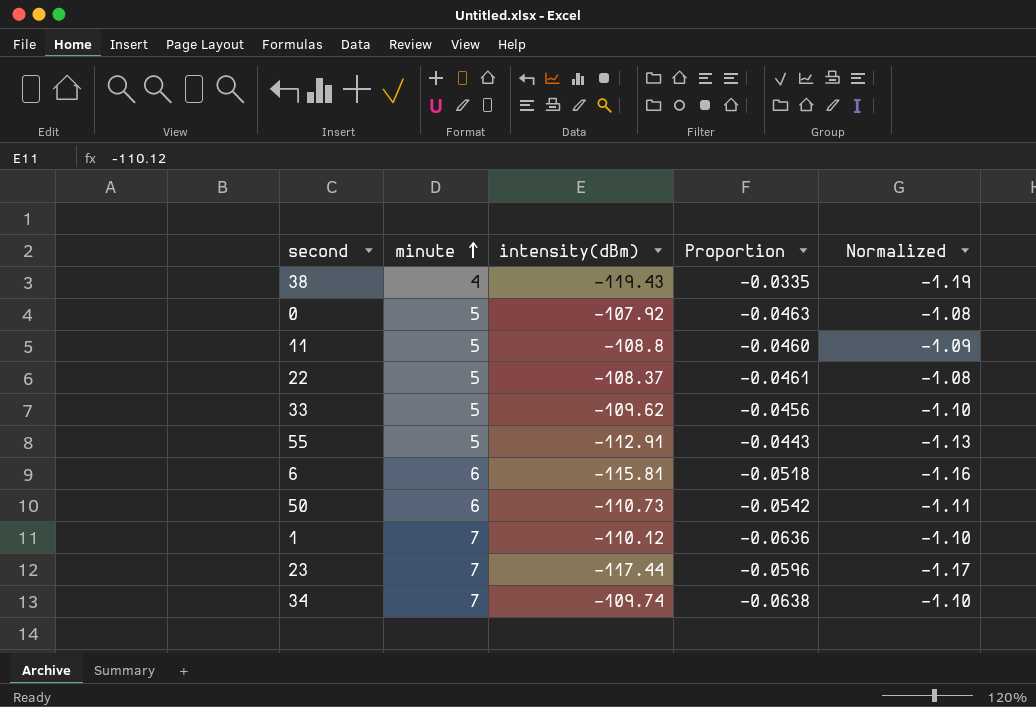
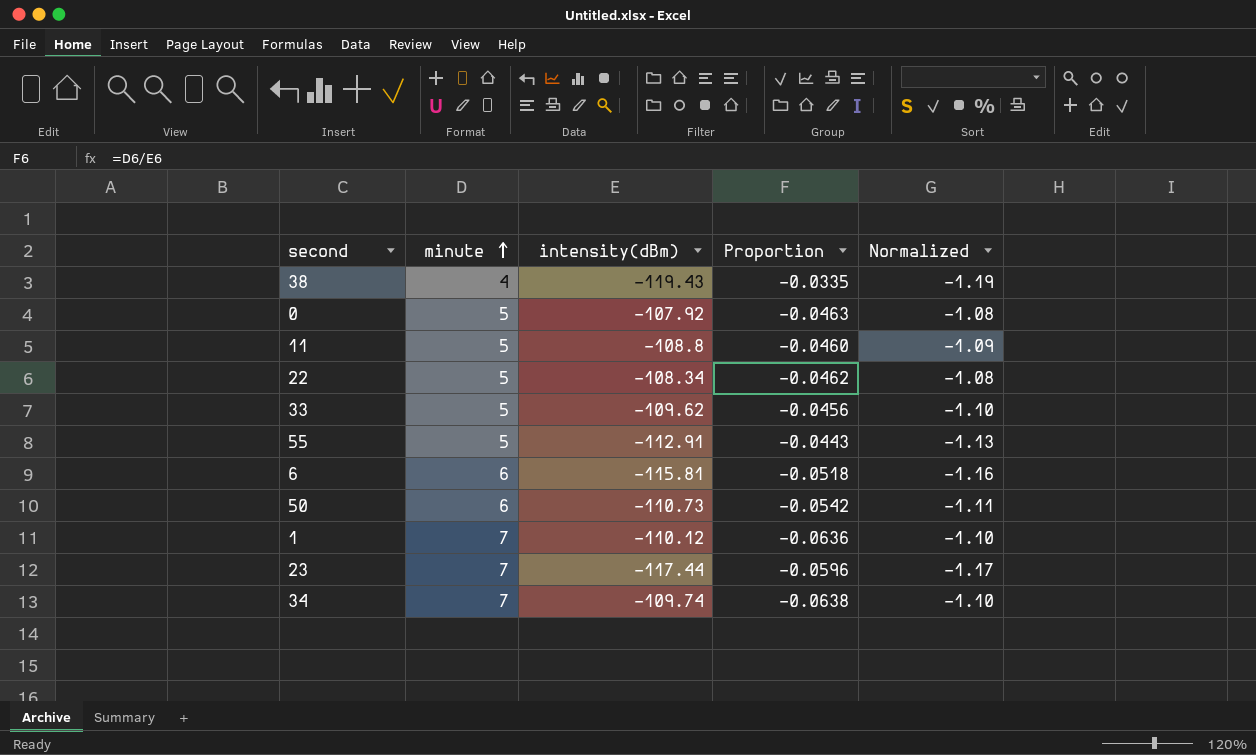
22 | intensity(dBm): -108.37 -> -108.34
22 | Proportion: -0.0461 -> -0.0462

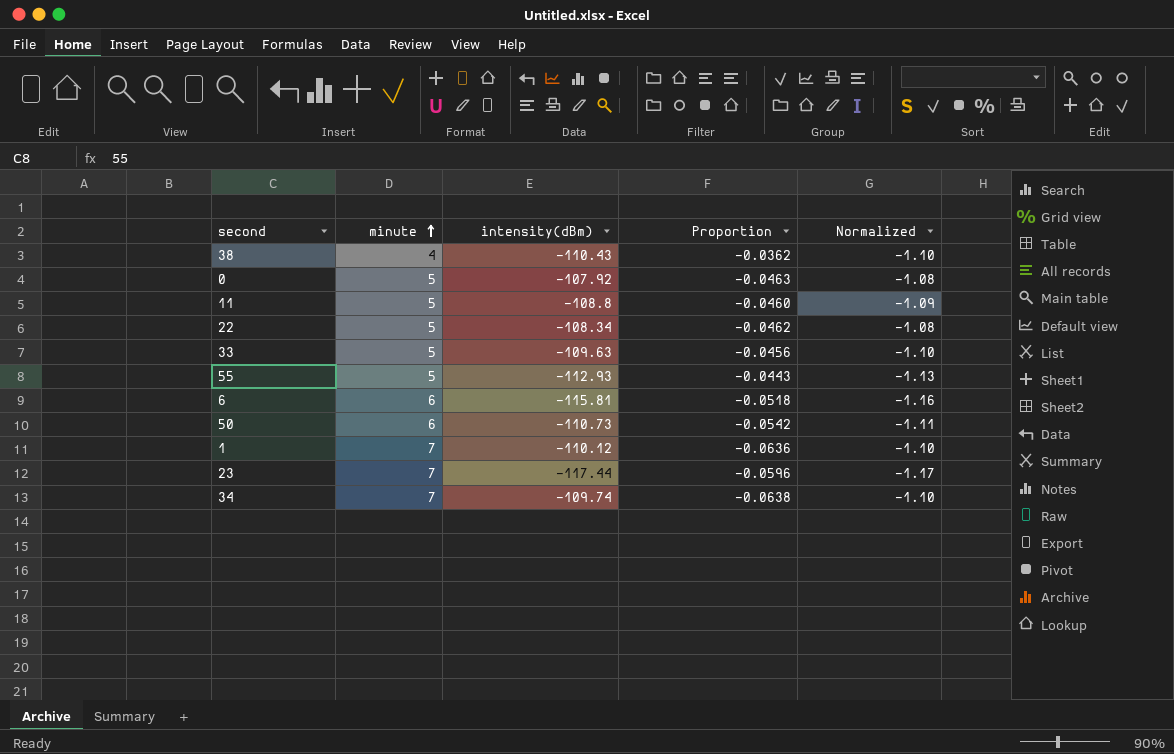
38 | intensity(dBm): -119.43 -> -110.43
38 | Proportion: -0.0335 -> -0.0362
38 | Normalized: -1.19 -> -1.10
33 | intensity(dBm): -109.62 -> -109.63
55 | intensity(dBm): -112.91 -> -112.93

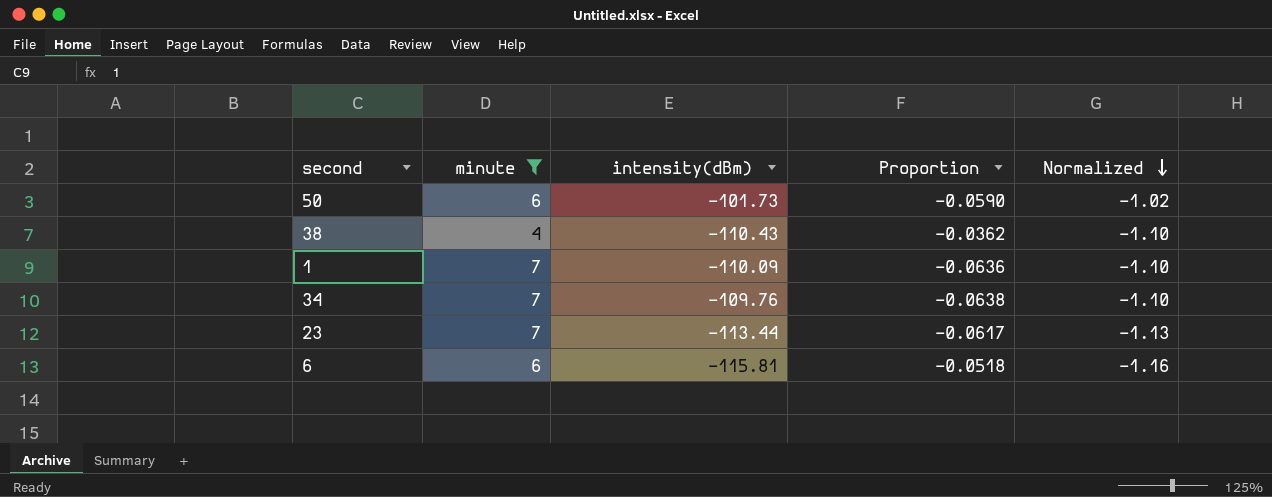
filter: none -> minute != 5
row order: minute ascending -> Normalized descending
50 | intensity(dBm): -110.73 -> -101.73
50 | Proportion: -0.0542 -> -0.0590
50 | Normalized: -1.11 -> -1.02
1 | intensity(dBm): -110.12 -> -110.09
34 | intensity(dBm): -109.74 -> -109.76
23 | intensity(dBm): -117.44 -> -113.44
23 | Proportion: -0.0596 -> -0.0617
23 | Normalized: -1.17 -> -1.13

